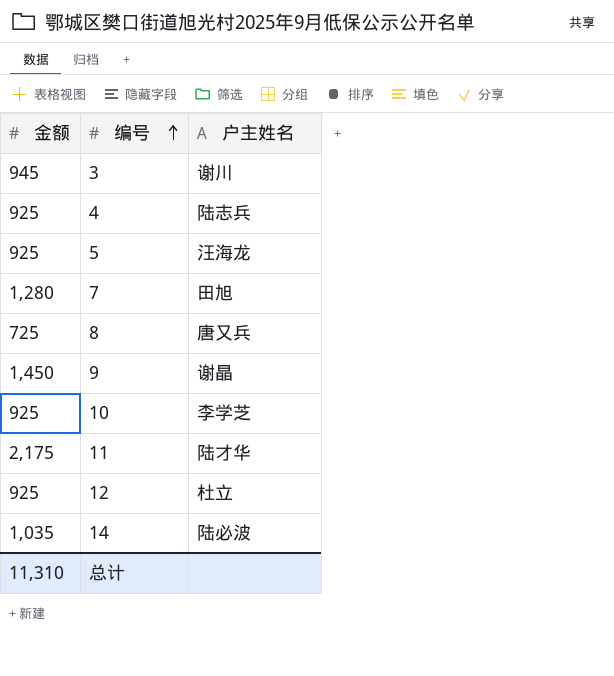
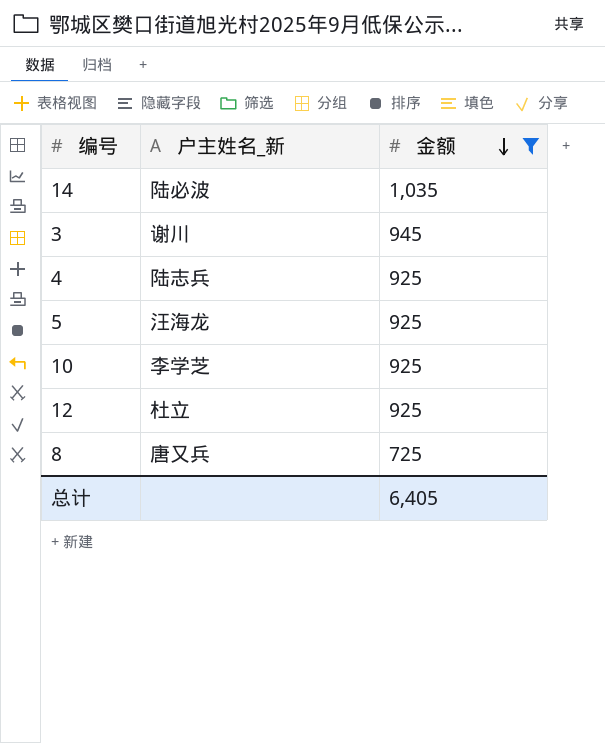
filter: none -> 金额 <= 1,035
row order: 编号 ascending -> 金额 descending
column name: 户主姓名 -> 户主姓名_新
column 金额 | position: 1 -> 3
总计 | 金额: 11,310 -> 6,405

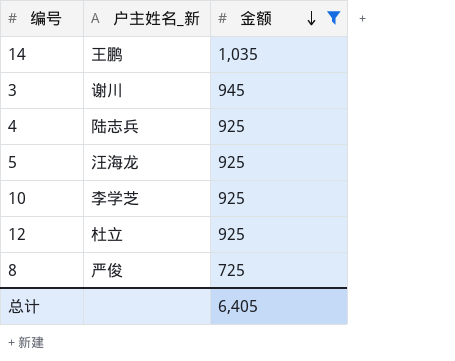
14 | 户主姓名_新: 陆必波 -> 王鹏
8 | 户主姓名_新: 唐又兵 -> 严俊

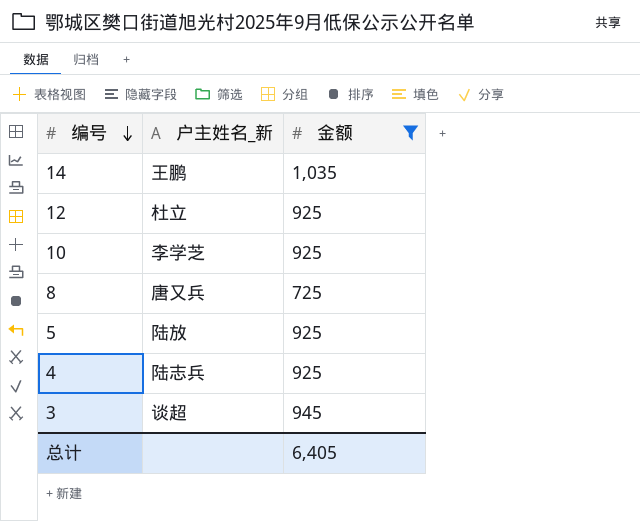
row order: 金额 descending -> 编号 descending
8 | 户主姓名_新: 严俊 -> 唐又兵
5 | 户主姓名_新: 汪海龙 -> 陆放
3 | 户主姓名_新: 谢川 -> 谈超

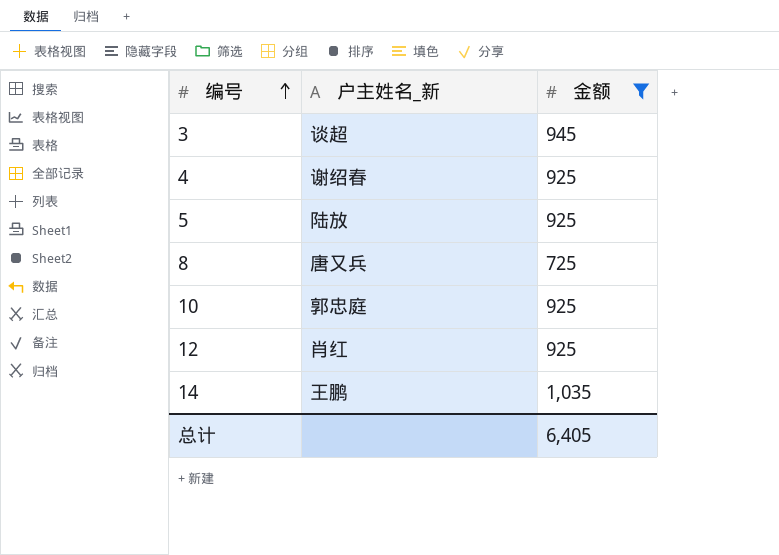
row order: 编号 descending -> 编号 ascending
4 | 户主姓名_新: 陆志兵 -> 谢绍春
10 | 户主姓名_新: 李学芝 -> 郭忠庭
12 | 户主姓名_新: 杜立 -> 肖红

